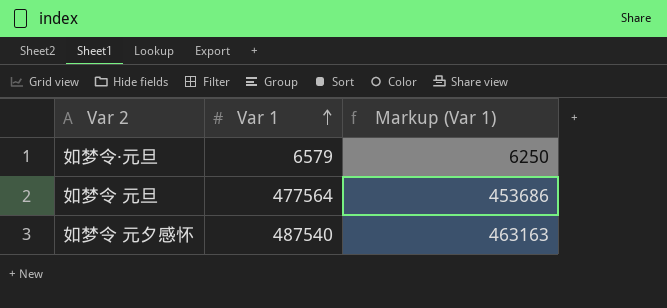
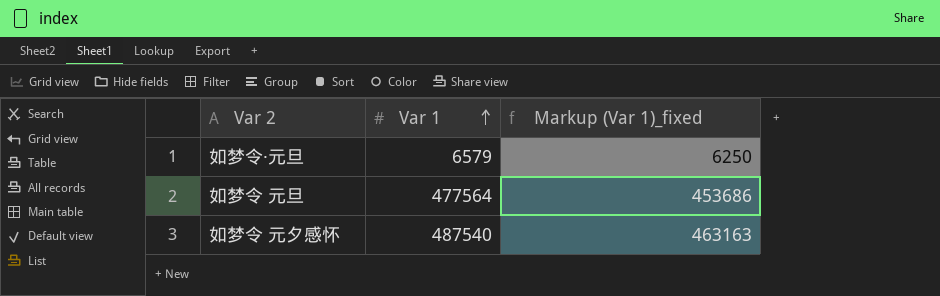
column name: Markup (Var 1) -> Markup (Var 1)_fixed

